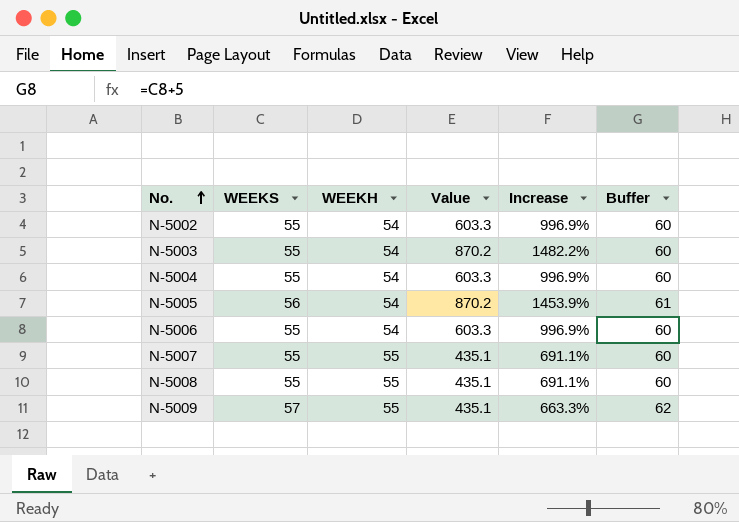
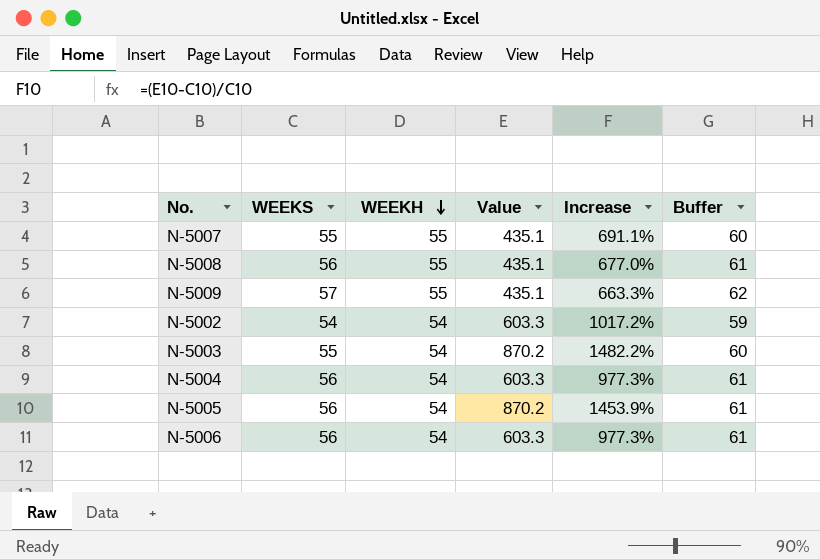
row order: No. ascending -> WEEKH descending
N-5008 | WEEKS: 55 -> 56
N-5008 | Increase: 691.1% -> 677.0%
N-5008 | Buffer: 60 -> 61
N-5002 | WEEKS: 55 -> 54
N-5002 | Increase: 996.9% -> 1017.2%
N-5002 | Buffer: 60 -> 59
N-5004 | WEEKS: 55 -> 56
N-5004 | Increase: 996.9% -> 977.3%
N-5004 | Buffer: 60 -> 61
N-5006 | WEEKS: 55 -> 56
N-5006 | Increase: 996.9% -> 977.3%
N-5006 | Buffer: 60 -> 61

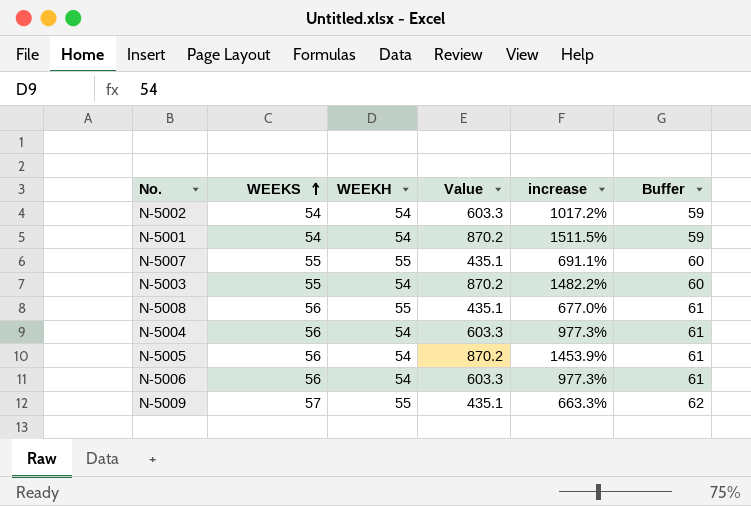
row order: WEEKH descending -> WEEKS ascending
column name: Increase -> increase
row N-5001: none -> 54 | 54 | 870.2 | 1511.5% | 59

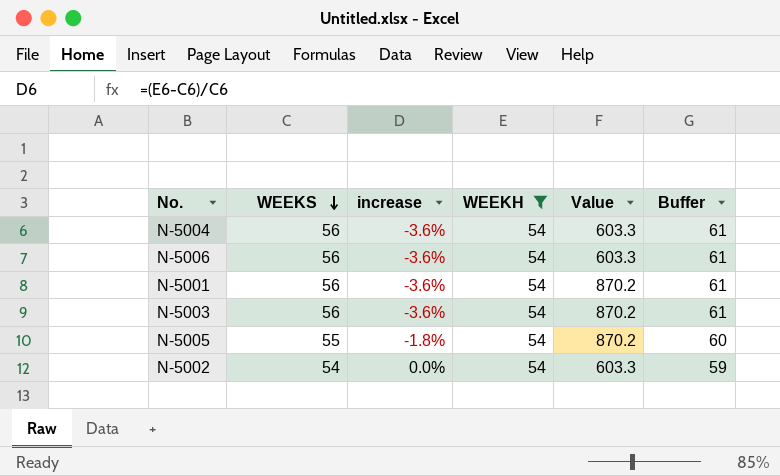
filter: none -> WEEKH = 54
row order: WEEKS ascending -> WEEKS descending
column increase | formula: ([Value] - [WEEKS]) / [WEEKS] -> ([WEEKH] - [WEEKS]) / [WEEKS]
column increase | position: 5 -> 3
N-5001 | WEEKS: 54 -> 56
N-5001 | Buffer: 59 -> 61
N-5003 | WEEKS: 55 -> 56
N-5003 | Buffer: 60 -> 61
N-5005 | WEEKS: 56 -> 55
N-5005 | Buffer: 61 -> 60

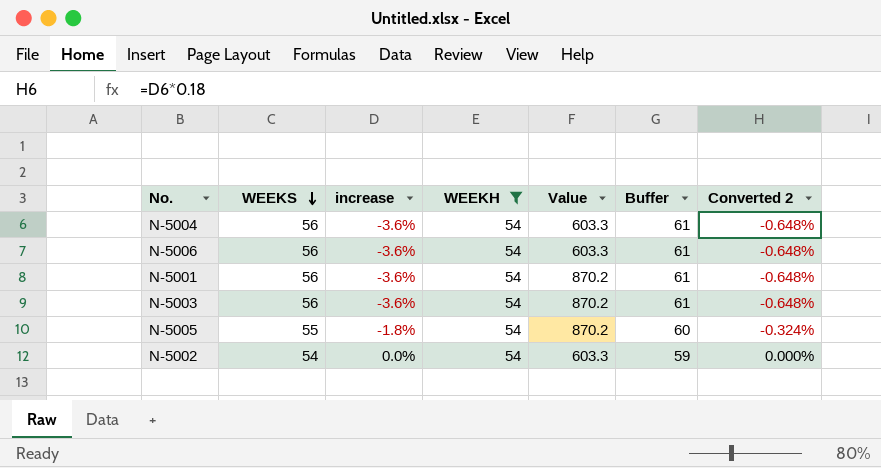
column Converted 2 | formula: none -> [increase] * 0.18

